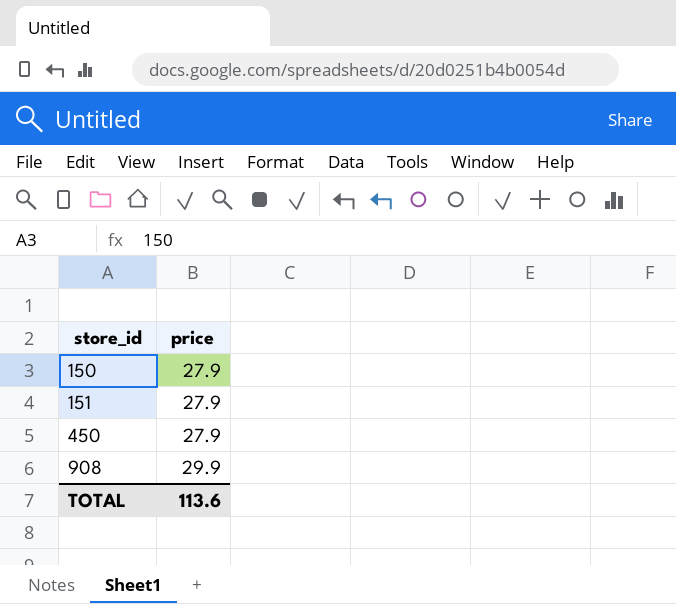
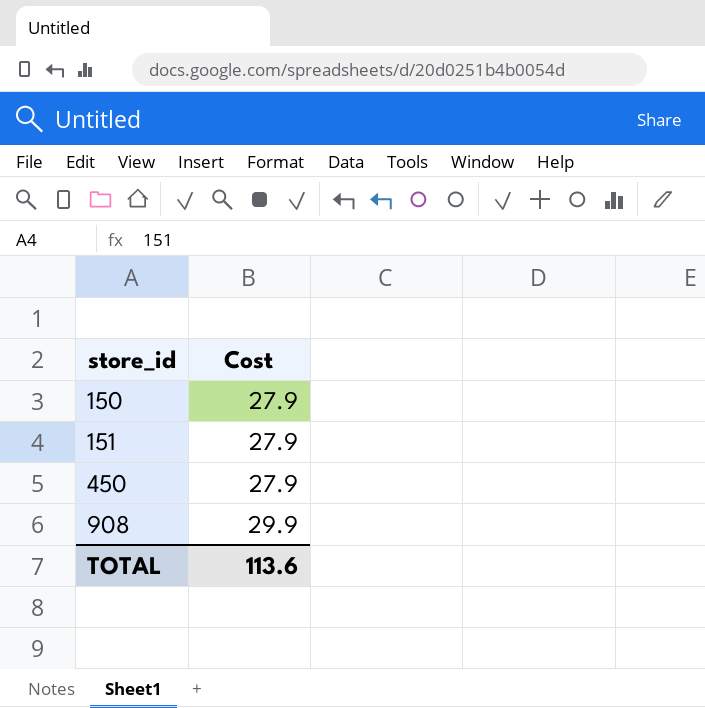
column name: price -> Cost

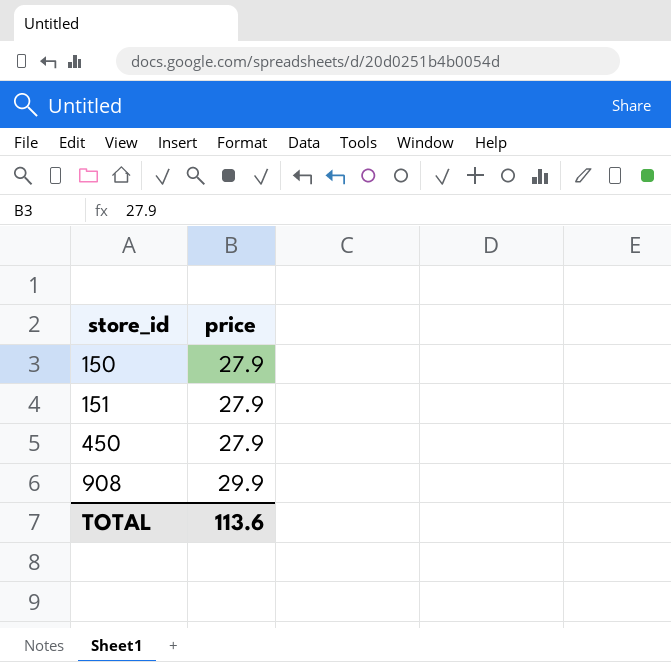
column name: Cost -> price

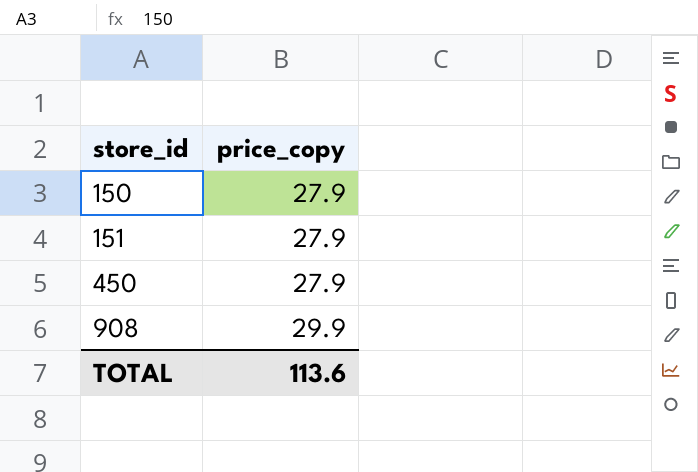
column name: price -> price_copy

